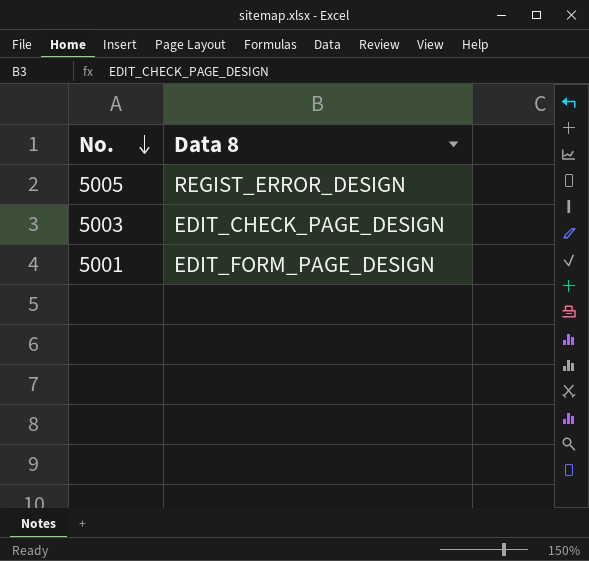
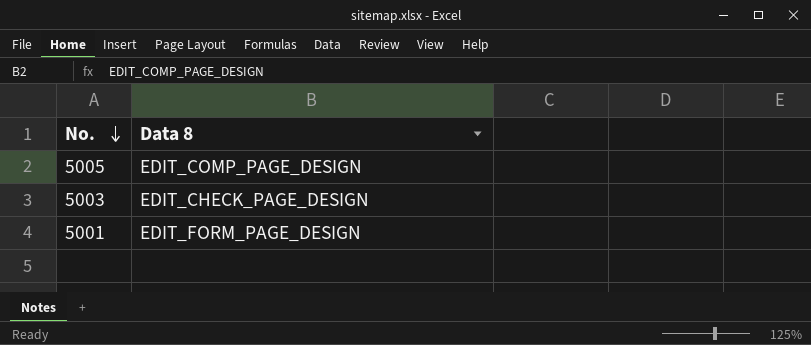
5005 | Data 8: REGIST_ERROR_DESIGN -> EDIT_COMP_PAGE_DESIGN

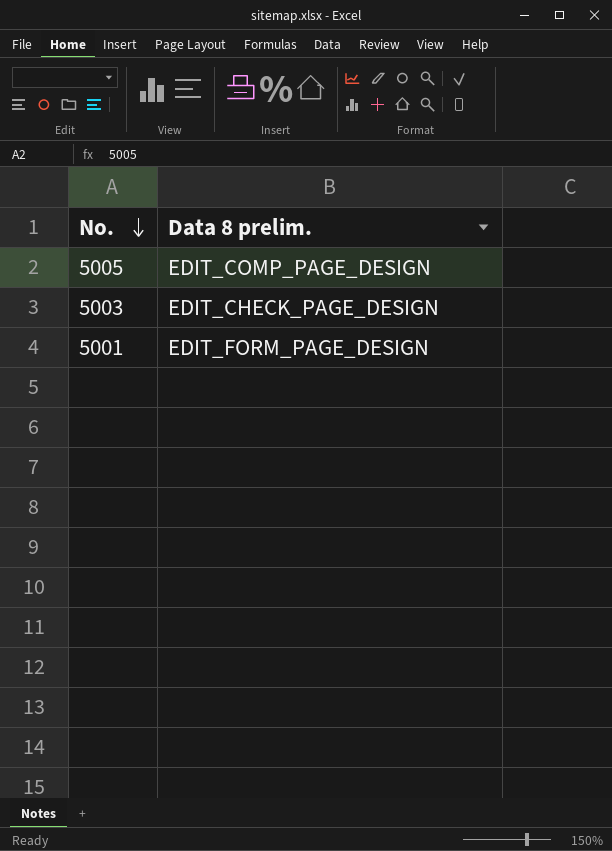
column name: Data 8 -> Data 8 prelim.

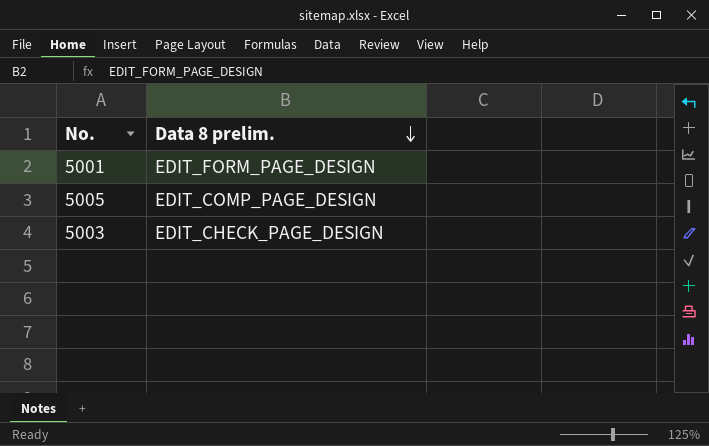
row order: No. descending -> Data 8 prelim. descending

